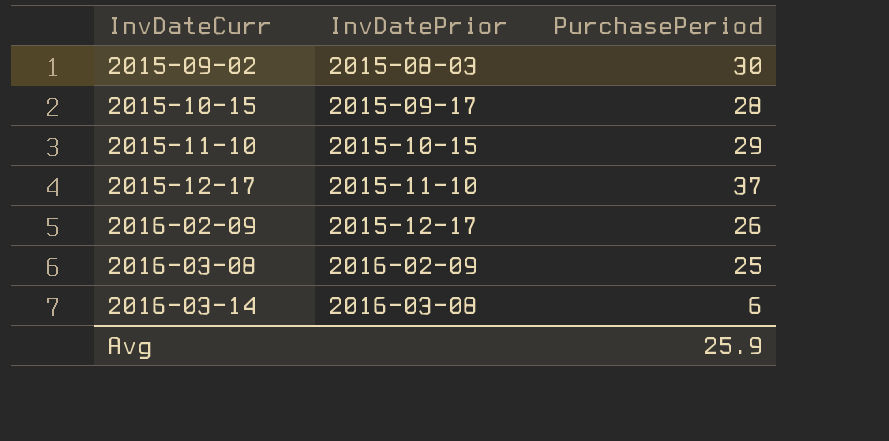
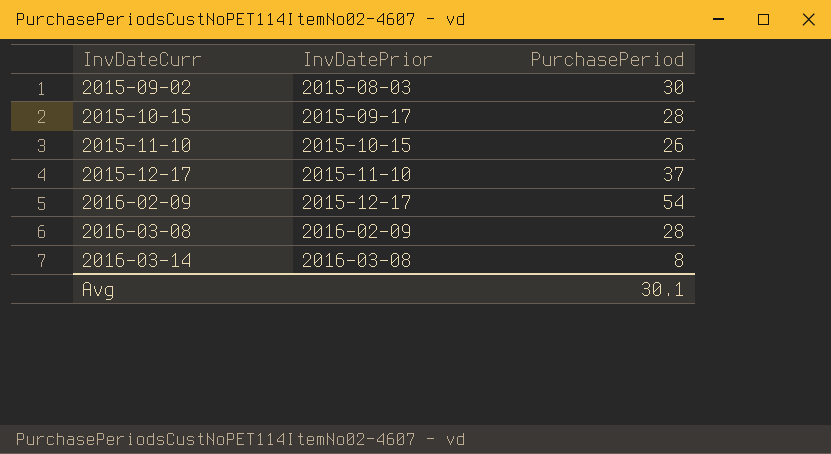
2015-11-10 | PurchasePeriod: 29 -> 26
2016-02-09 | PurchasePeriod: 26 -> 54
2016-03-08 | PurchasePeriod: 25 -> 28
2016-03-14 | PurchasePeriod: 6 -> 8
Avg | PurchasePeriod: 25.9 -> 30.1

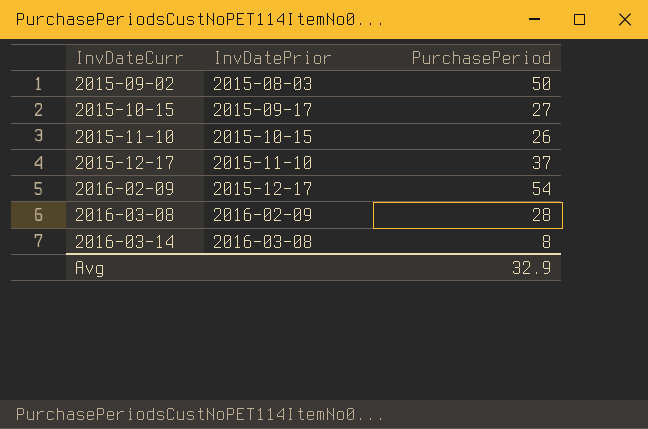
2015-09-02 | PurchasePeriod: 30 -> 50
2015-10-15 | PurchasePeriod: 28 -> 27
Avg | PurchasePeriod: 30.1 -> 32.9

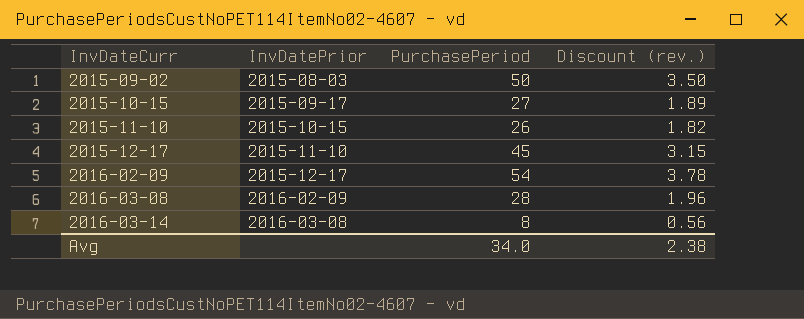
column Discount (rev.) | formula: none -> [PurchasePeriod] * 0.07
2015-12-17 | PurchasePeriod: 37 -> 45
Avg | PurchasePeriod: 32.9 -> 34.0

